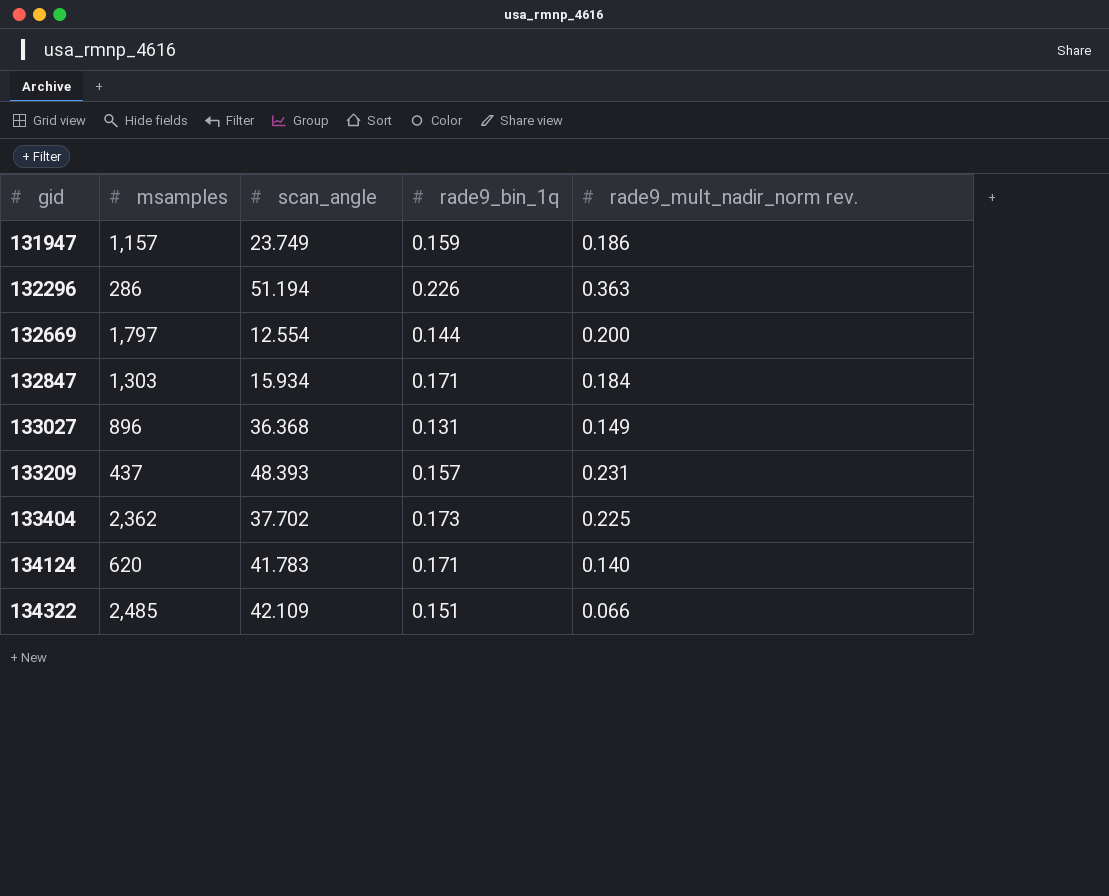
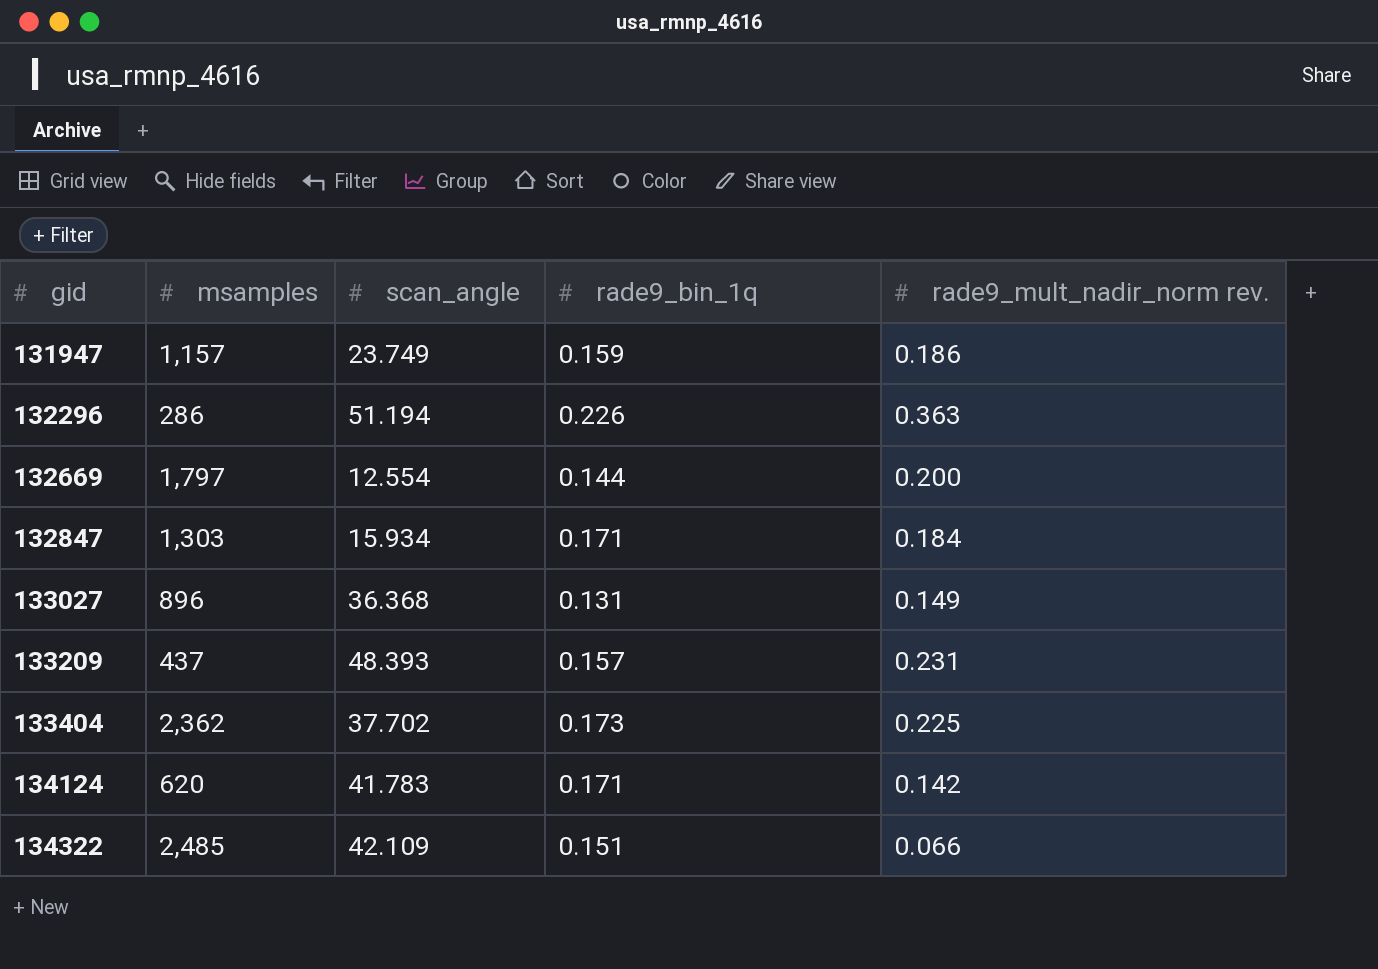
134124 | rade9_mult_nadir_norm rev.: 0.140 -> 0.142

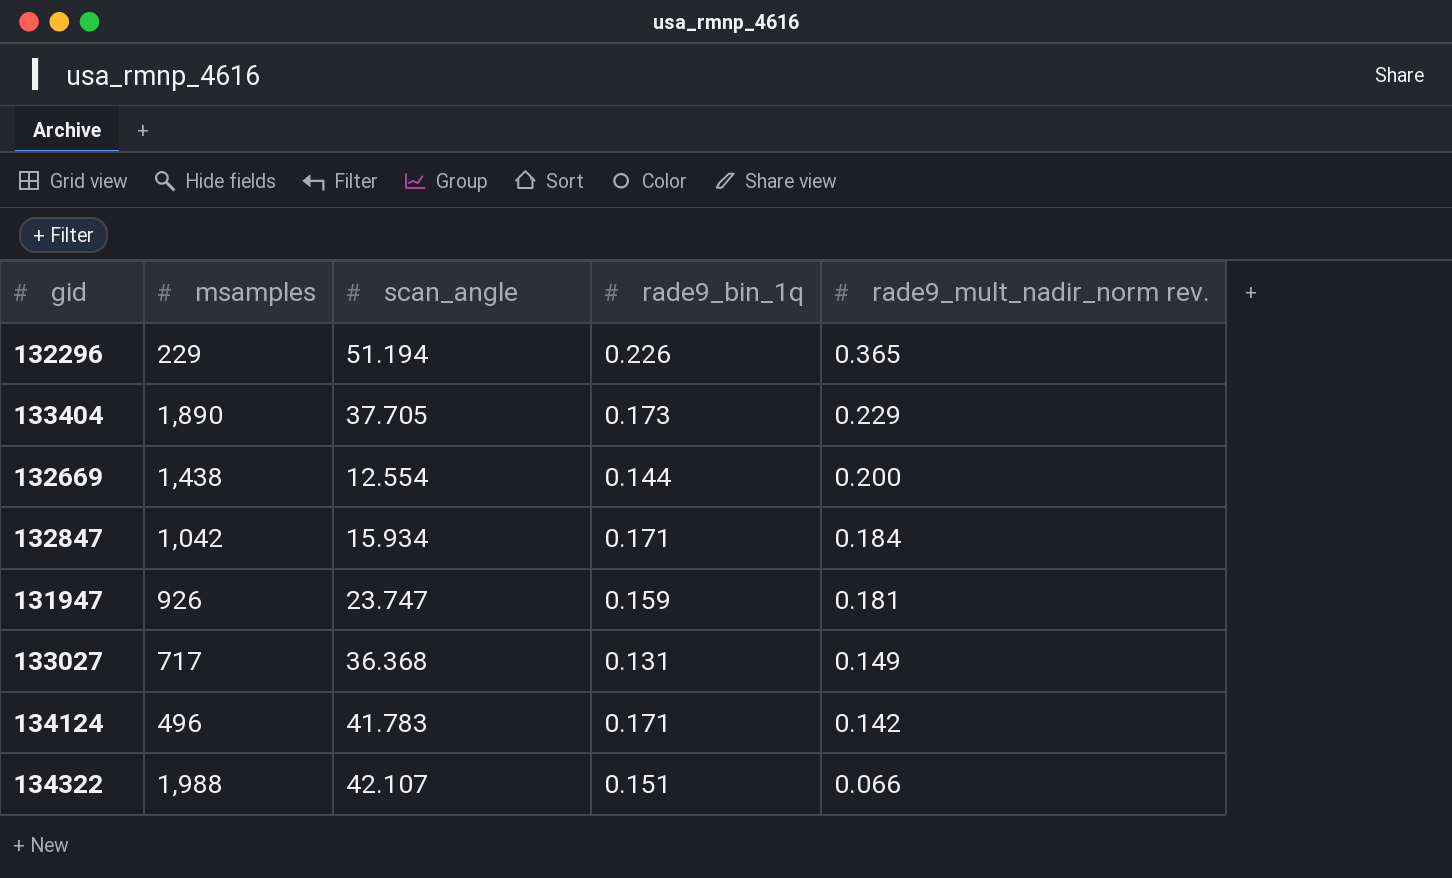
row order: gid ascending -> rade9_mult_nadir_norm rev. descending
row 133209: 437 | 48.393 | 0.157 | 0.231 -> none
132296 | msamples: 286 -> 229
132296 | rade9_mult_nadir_norm rev.: 0.363 -> 0.365
133404 | msamples: 2,362 -> 1,890
133404 | scan_angle: 37.702 -> 37.705
133404 | rade9_mult_nadir_norm rev.: 0.225 -> 0.229
132669 | msamples: 1,797 -> 1,438
132847 | msamples: 1,303 -> 1,042
131947 | msamples: 1,157 -> 926
131947 | scan_angle: 23.749 -> 23.747
131947 | rade9_mult_nadir_norm rev.: 0.186 -> 0.181
133027 | msamples: 896 -> 717
134124 | msamples: 620 -> 496
134322 | msamples: 2,485 -> 1,988
134322 | scan_angle: 42.109 -> 42.107

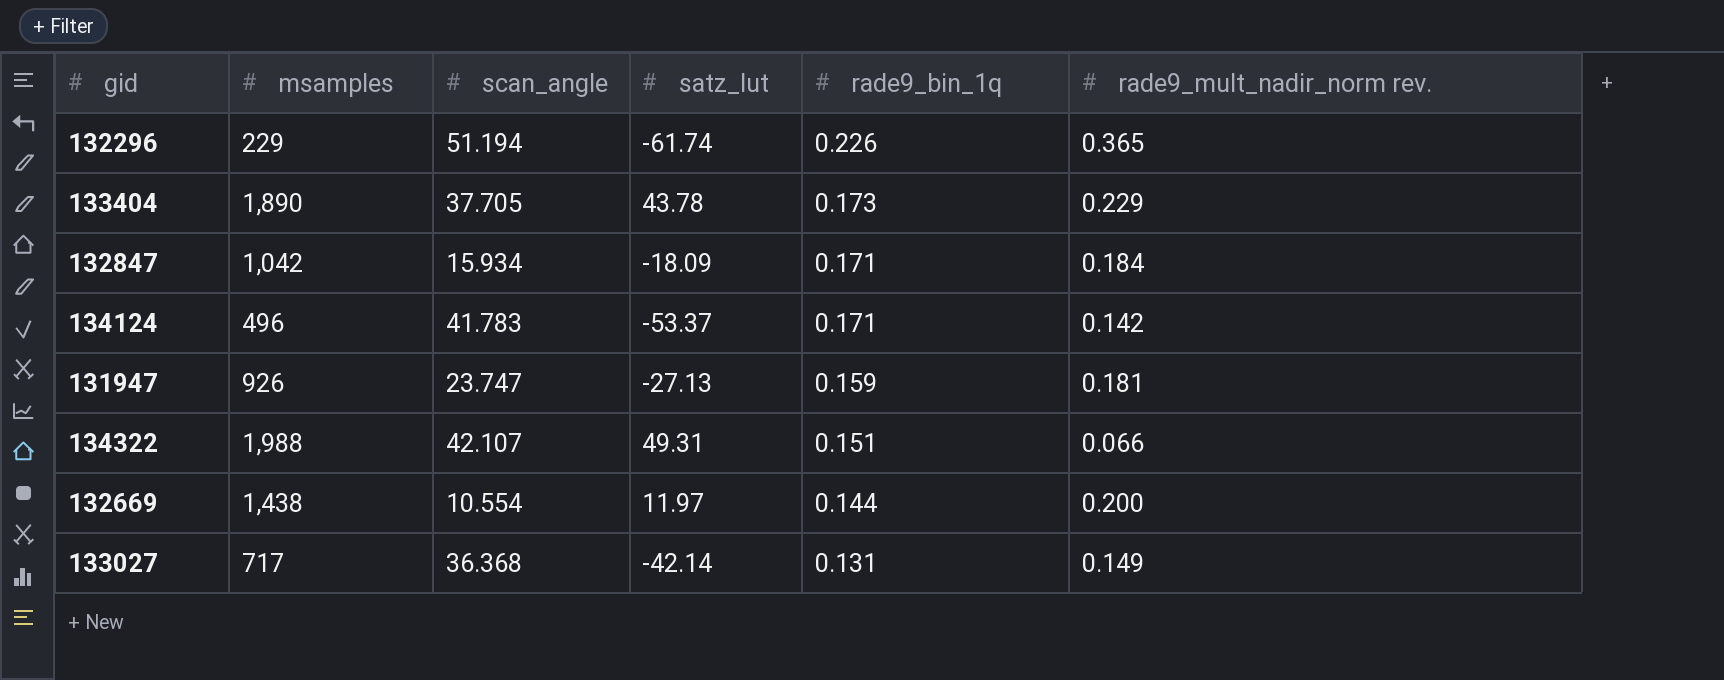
row order: rade9_mult_nadir_norm rev. descending -> rade9_bin_1q descending
column satz_lut | position: none -> 4
132669 | scan_angle: 12.554 -> 10.554

